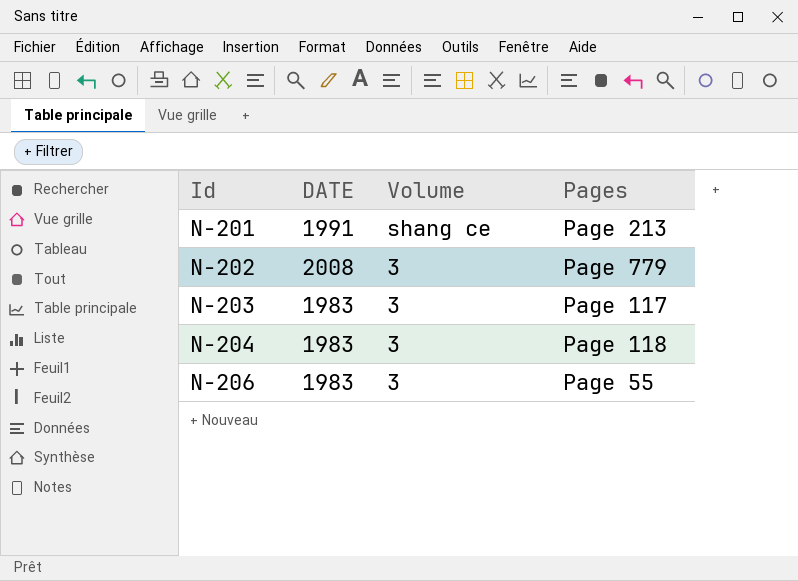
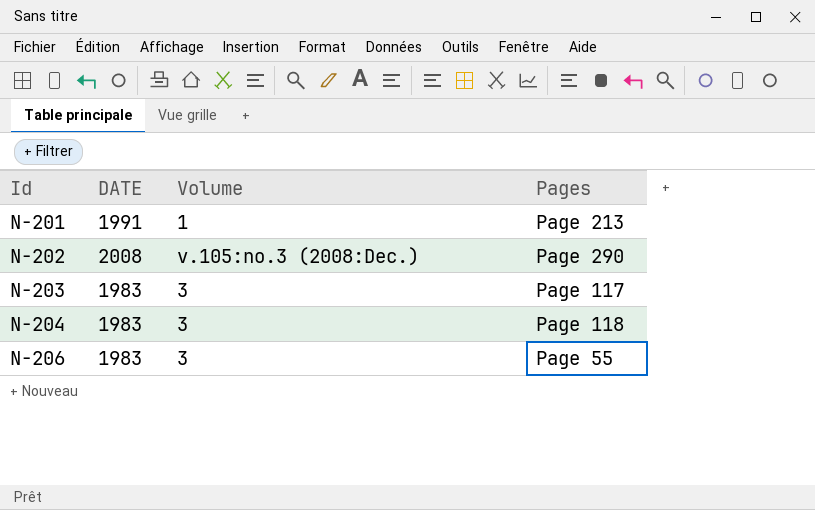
N-201 | Volume: shang ce -> 1
N-202 | Volume: 3 -> v.105:no.3 (2008:Dec.)
N-202 | Pages: Page 779 -> Page 290

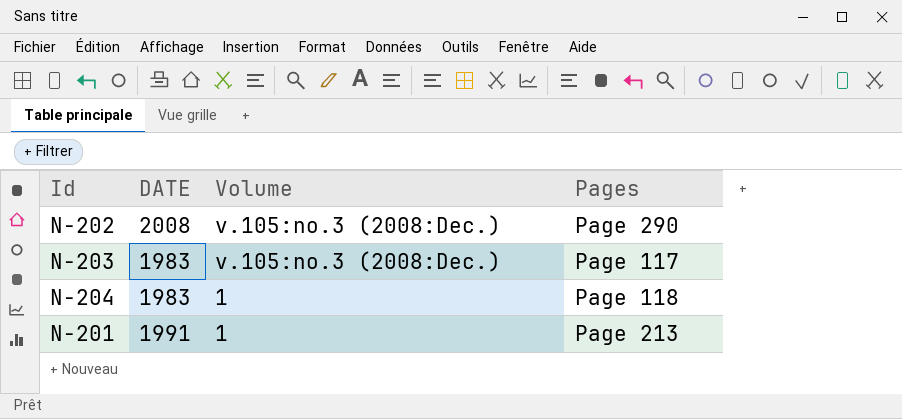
row order: Id ascending -> Volume descending
row N-206: 1983 | 3 | Page 55 -> none
N-203 | Volume: 3 -> v.105:no.3 (2008:Dec.)
N-204 | Volume: 3 -> 1

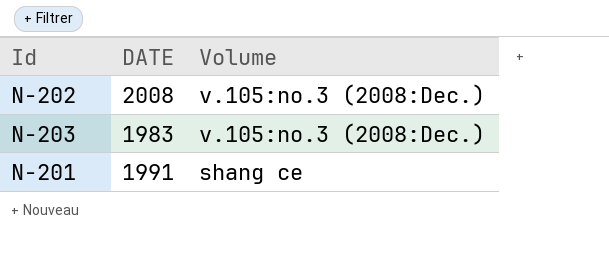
column Pages | position: 4 -> none
row N-204: 1983 | 1 | Page 118 -> none
N-201 | Volume: 1 -> shang ce

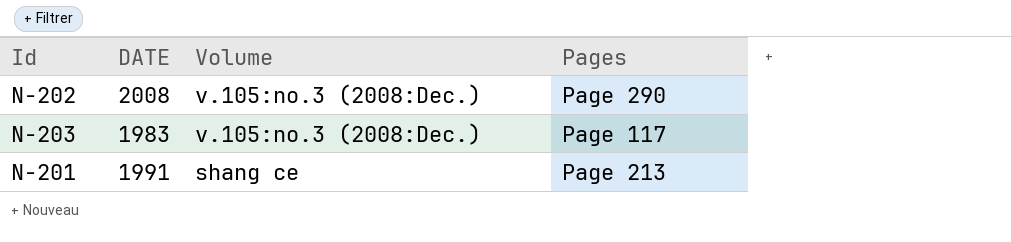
column Pages | position: none -> 4

